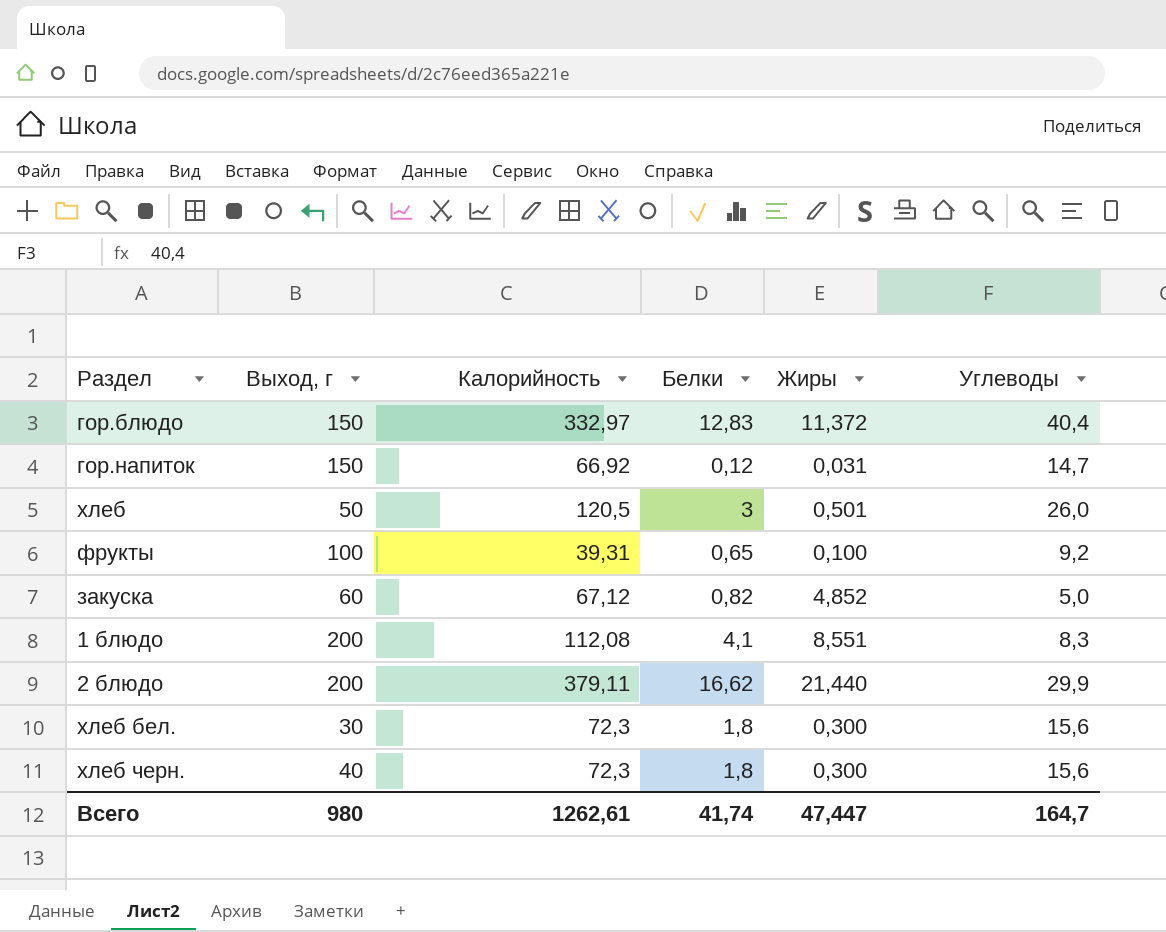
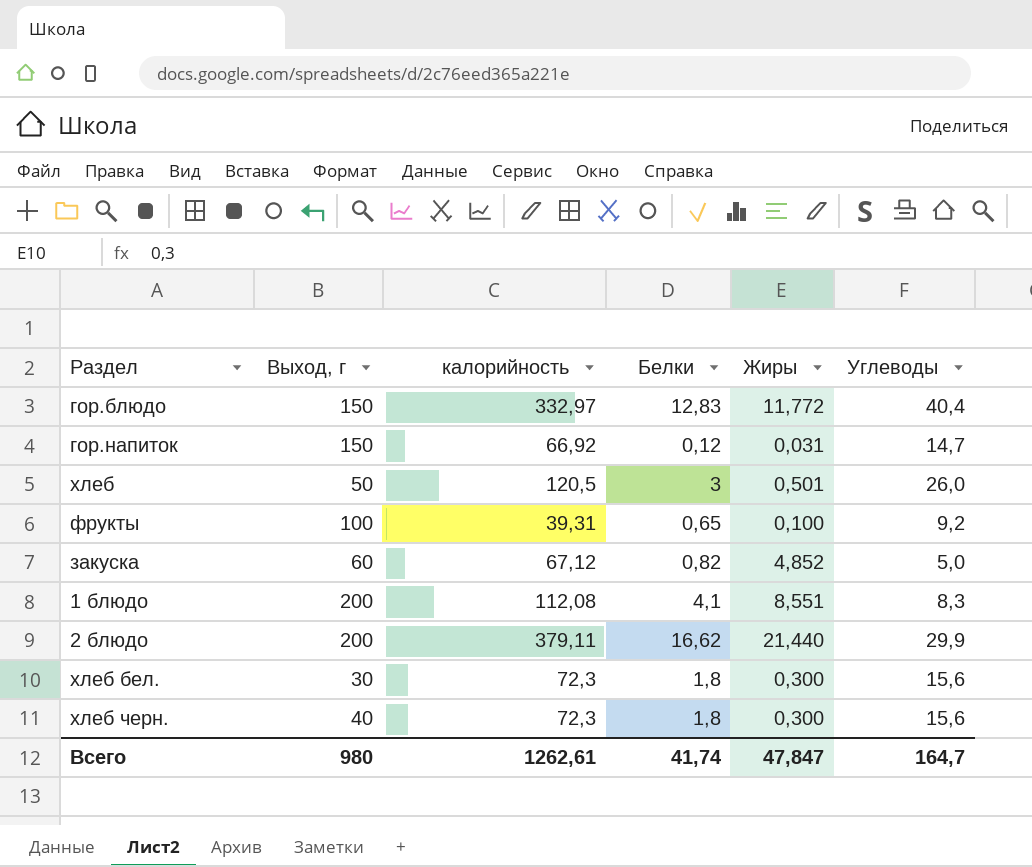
column name: Калорийность -> калорийность
гор.блюдо | Жиры: 11,372 -> 11,772
Всего | Жиры: 47,447 -> 47,847

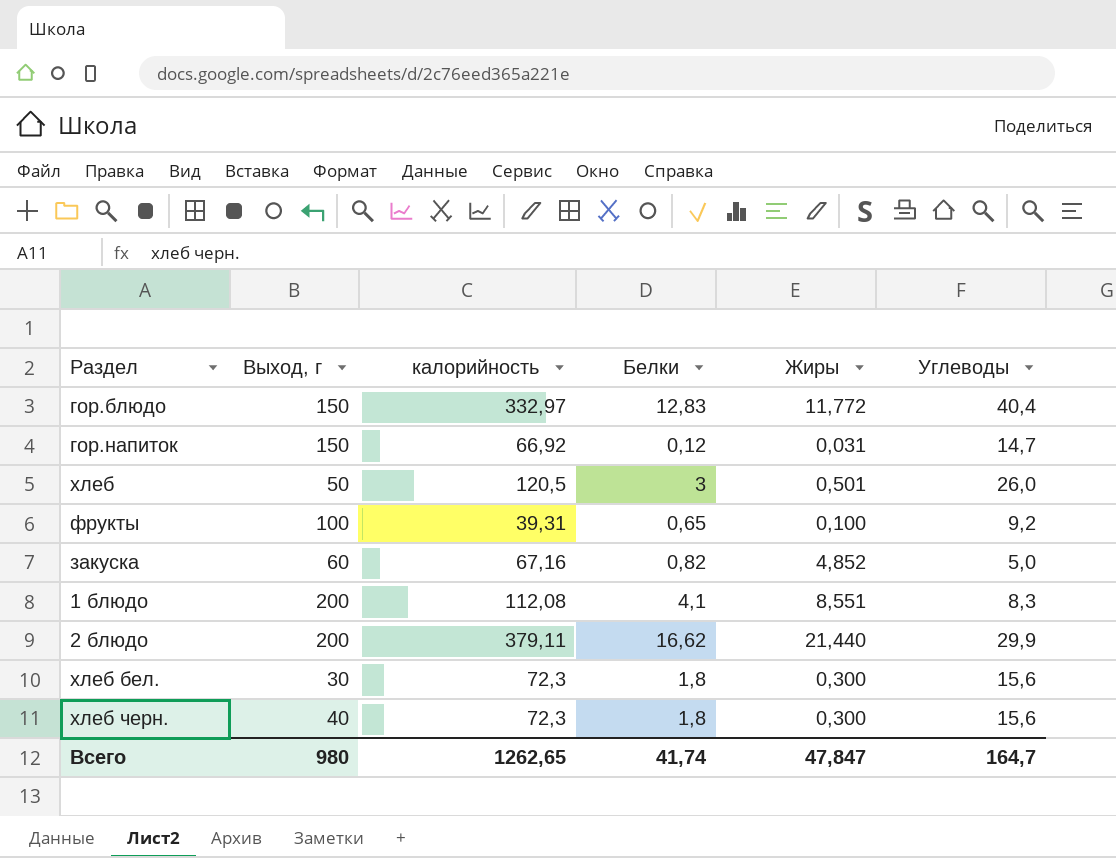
закуска | калорийность: 67,12 -> 67,16
Всего | калорийность: 1262,61 -> 1262,65

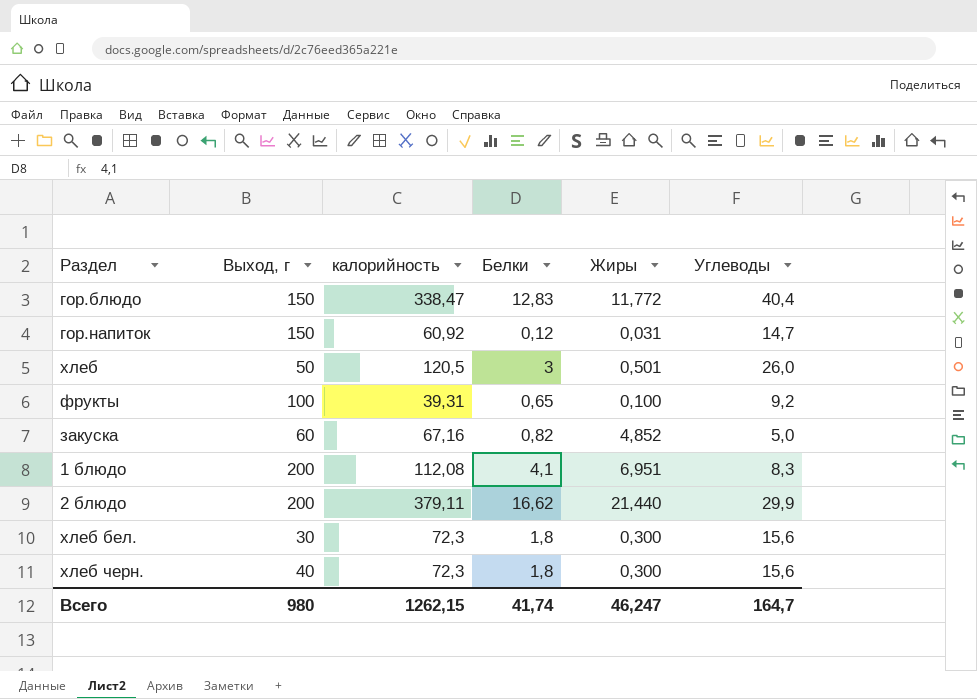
гор.блюдо | калорийность: 332,97 -> 338,47
гор.напиток | калорийность: 66,92 -> 60,92
1 блюдо | Жиры: 8,551 -> 6,951
Всего | калорийность: 1262,65 -> 1262,15
Всего | Жиры: 47,847 -> 46,247

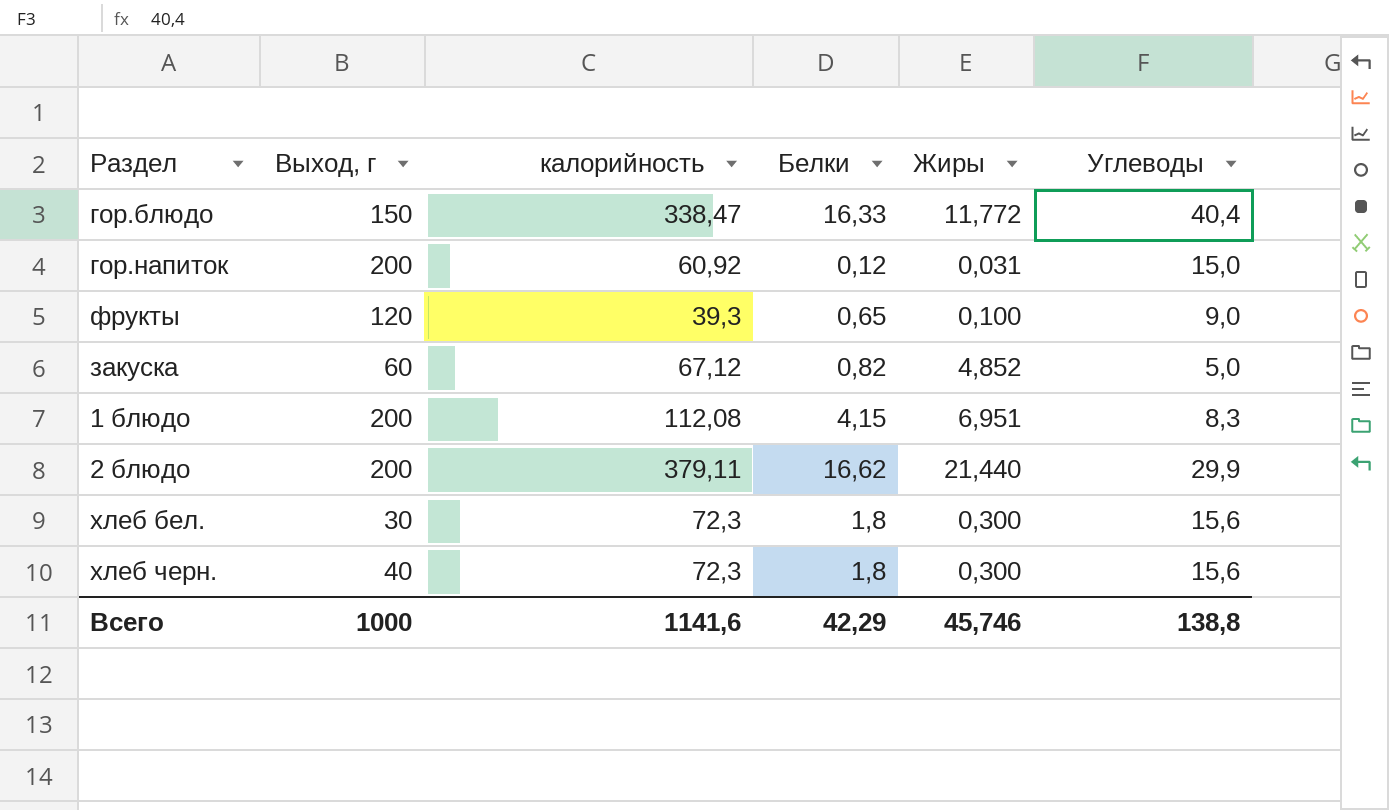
row хлеб: 50 | 120,5 | 3 | 0,501 | 26,0 -> none
гор.блюдо | Белки: 12,83 -> 16,33
гор.напиток | Выход, г: 150 -> 200
гор.напиток | Углеводы: 14,7 -> 15,0
фрукты | Выход, г: 100 -> 120
фрукты | калорийность: 39,31 -> 39,3
фрукты | Углеводы: 9,2 -> 9,0
закуска | калорийность: 67,16 -> 67,12
1 блюдо | Белки: 4,1 -> 4,15
Всего | Выход, г: 980 -> 1000
Всего | калорийность: 1262,15 -> 1141,6
Всего | Белки: 41,74 -> 42,29
Всего | Жиры: 46,247 -> 45,746
Всего | Углеводы: 164,7 -> 138,8

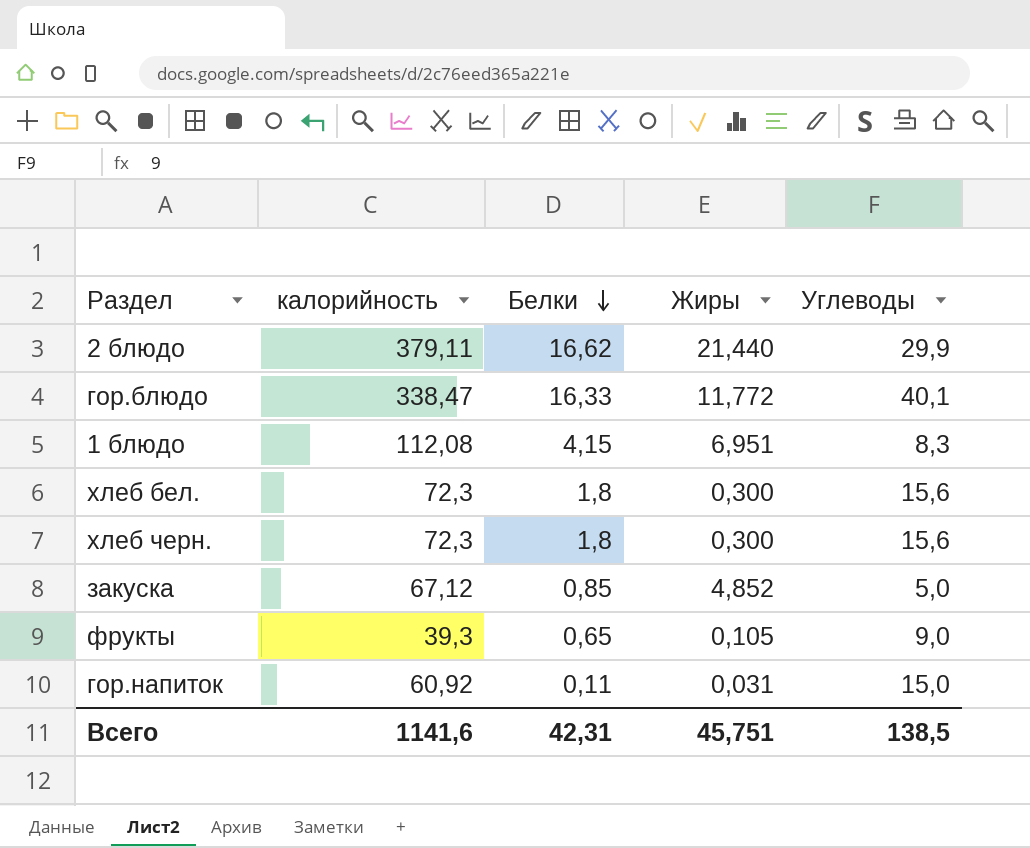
row order: none -> Белки descending
column Выход, г | position: 2 -> none
гор.блюдо | Углеводы: 40,4 -> 40,1
закуска | Белки: 0,82 -> 0,85
фрукты | Жиры: 0,100 -> 0,105
гор.напиток | Белки: 0,12 -> 0,11
Всего | Белки: 42,29 -> 42,31
Всего | Жиры: 45,746 -> 45,751
Всего | Углеводы: 138,8 -> 138,5

